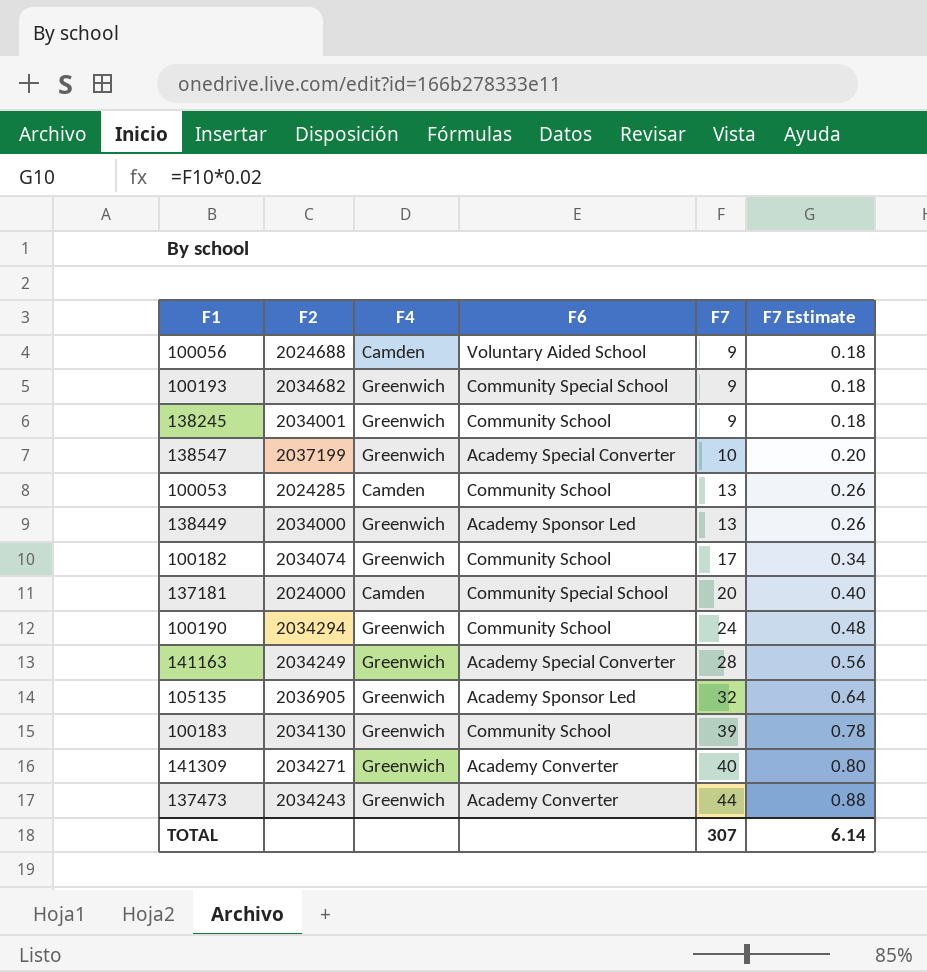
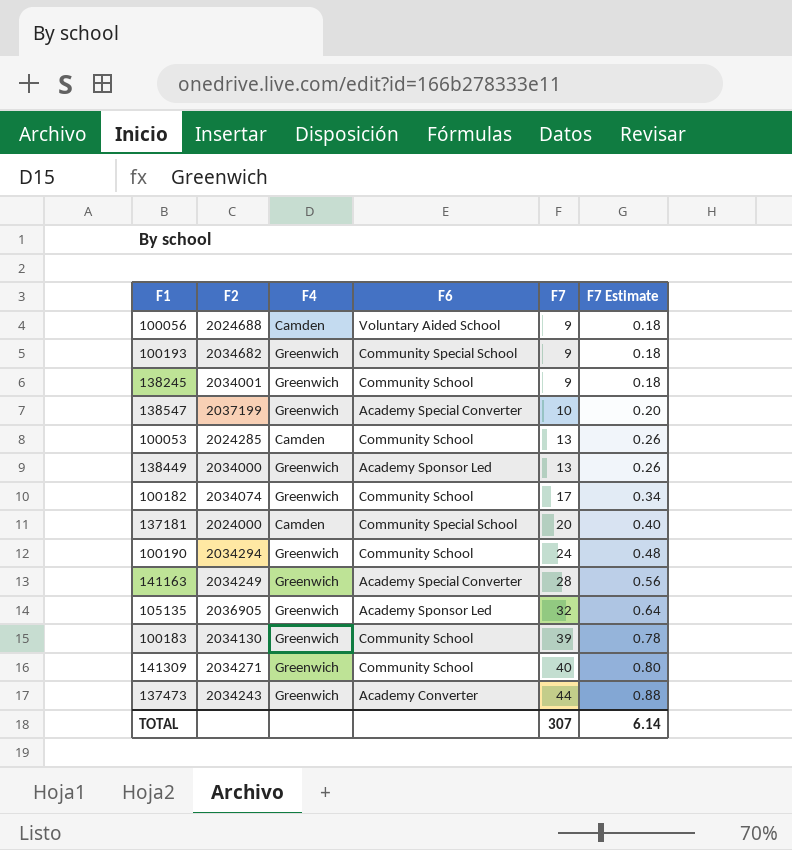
141309 | F6: Academy Converter -> Community School

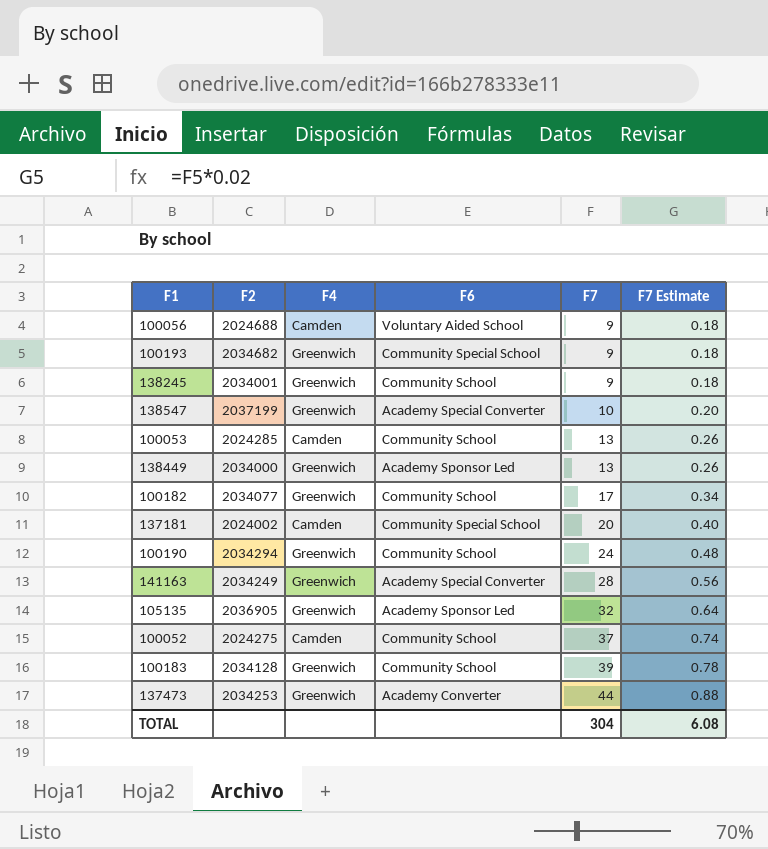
row 141309: 2034271 | Greenwich | Community School | 40 | 0.80 -> none
100182 | F2: 2034074 -> 2034077
137181 | F2: 2024000 -> 2024002
row 100052: none -> 2024275 | Camden | Community School | 37 | 0.74
100183 | F2: 2034130 -> 2034128
137473 | F2: 2034243 -> 2034253
TOTAL | F7: 307 -> 304
TOTAL | F7 Estimate: 6.14 -> 6.08

